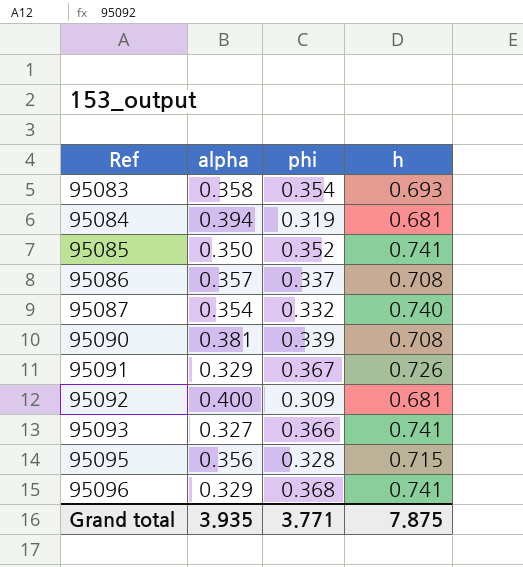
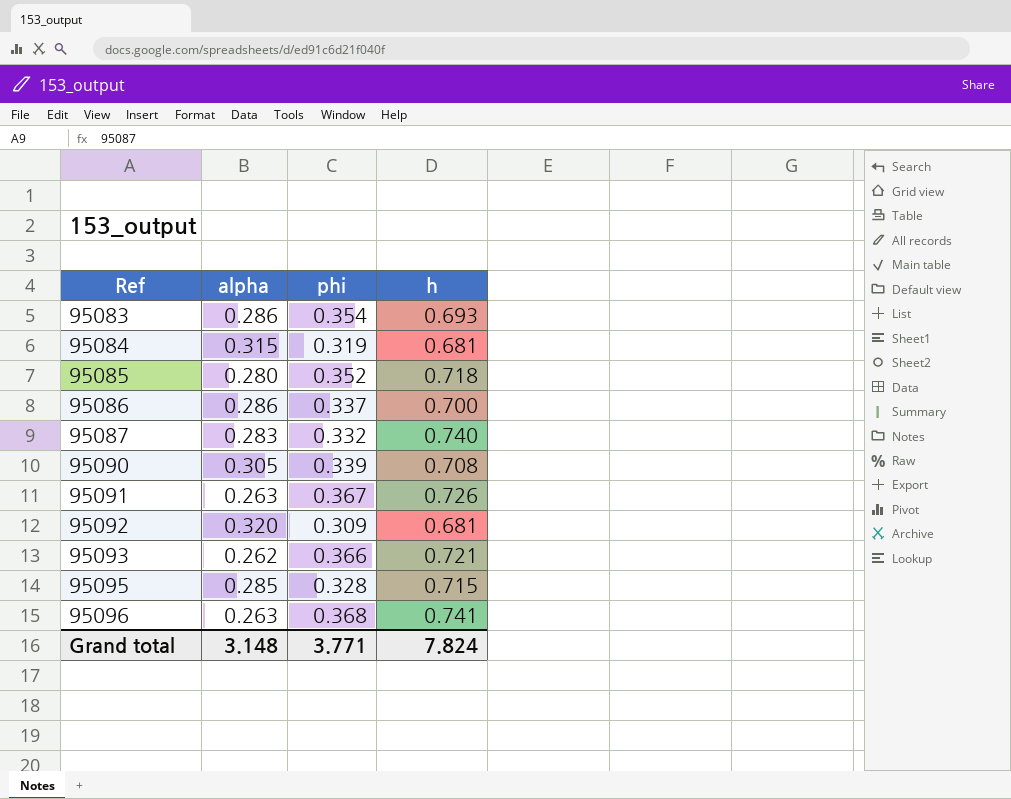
95083 | alpha: 0.358 -> 0.286
95084 | alpha: 0.394 -> 0.315
95085 | alpha: 0.350 -> 0.280
95085 | h: 0.741 -> 0.718
95086 | alpha: 0.357 -> 0.286
95086 | h: 0.708 -> 0.700
95087 | alpha: 0.354 -> 0.283
95090 | alpha: 0.381 -> 0.305
95091 | alpha: 0.329 -> 0.263
95092 | alpha: 0.400 -> 0.320
95093 | alpha: 0.327 -> 0.262
95093 | h: 0.741 -> 0.721
95095 | alpha: 0.356 -> 0.285
95096 | alpha: 0.329 -> 0.263
Grand total | alpha: 3.935 -> 3.148
Grand total | h: 7.875 -> 7.824

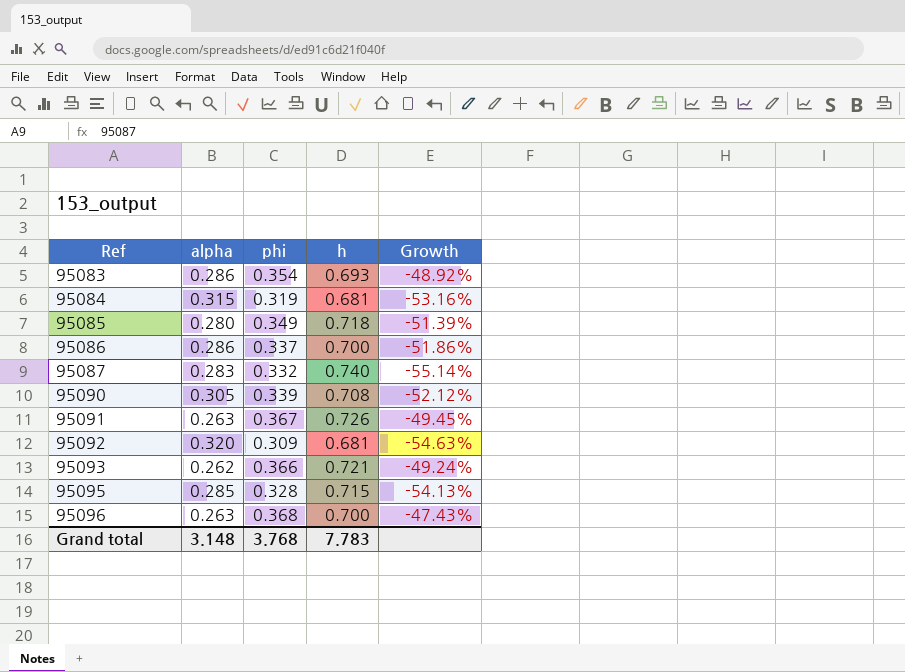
column Growth | formula: none -> ([phi] - [h]) / [h]
95085 | phi: 0.352 -> 0.349
95096 | h: 0.741 -> 0.700
Grand total | phi: 3.771 -> 3.768
Grand total | h: 7.824 -> 7.783

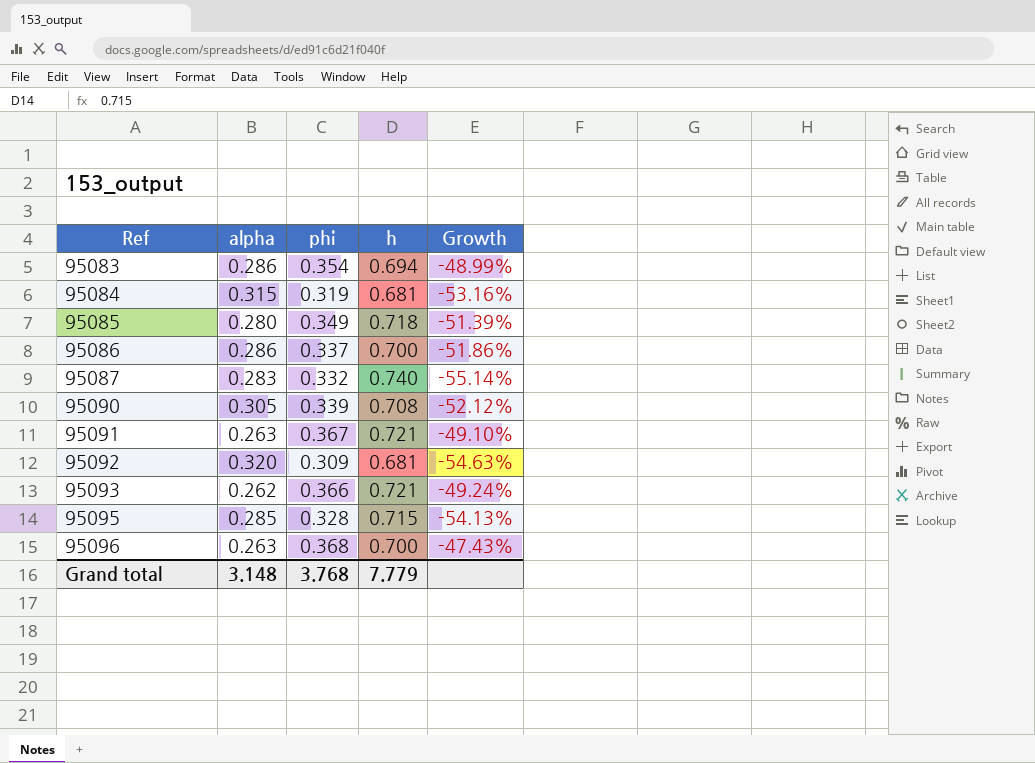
95083 | h: 0.693 -> 0.694
95083 | Growth: -48.92% -> -48.99%
95091 | h: 0.726 -> 0.721
95091 | Growth: -49.45% -> -49.10%
Grand total | h: 7.783 -> 7.779

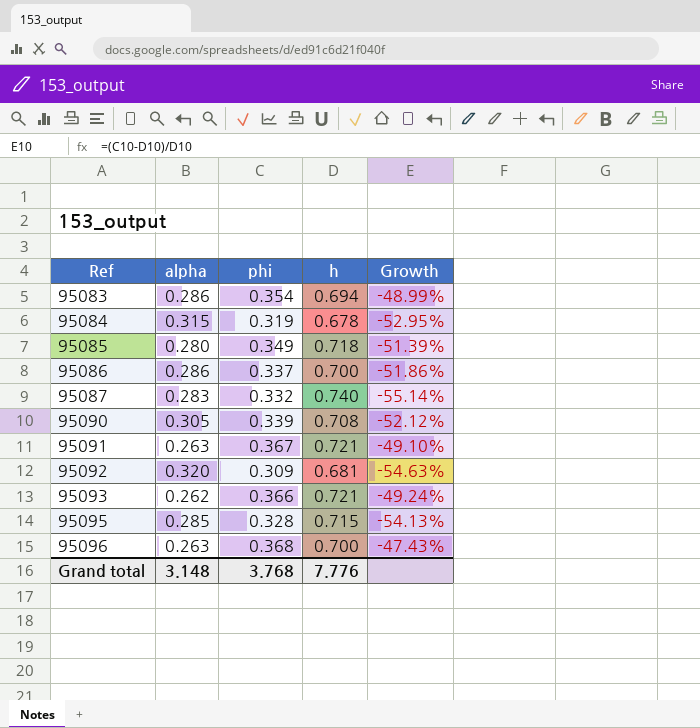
95084 | h: 0.681 -> 0.678
95084 | Growth: -53.16% -> -52.95%
Grand total | h: 7.779 -> 7.776

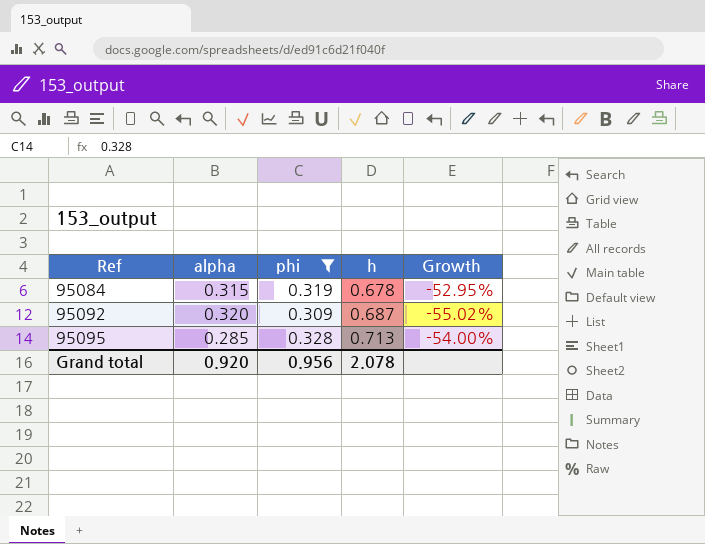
filter: none -> phi <= 0.328
95092 | h: 0.681 -> 0.687
95092 | Growth: -54.63% -> -55.02%
95095 | h: 0.715 -> 0.713
95095 | Growth: -54.13% -> -54.00%
Grand total | alpha: 3.148 -> 0.920
Grand total | phi: 3.768 -> 0.956
Grand total | h: 7.776 -> 2.078

